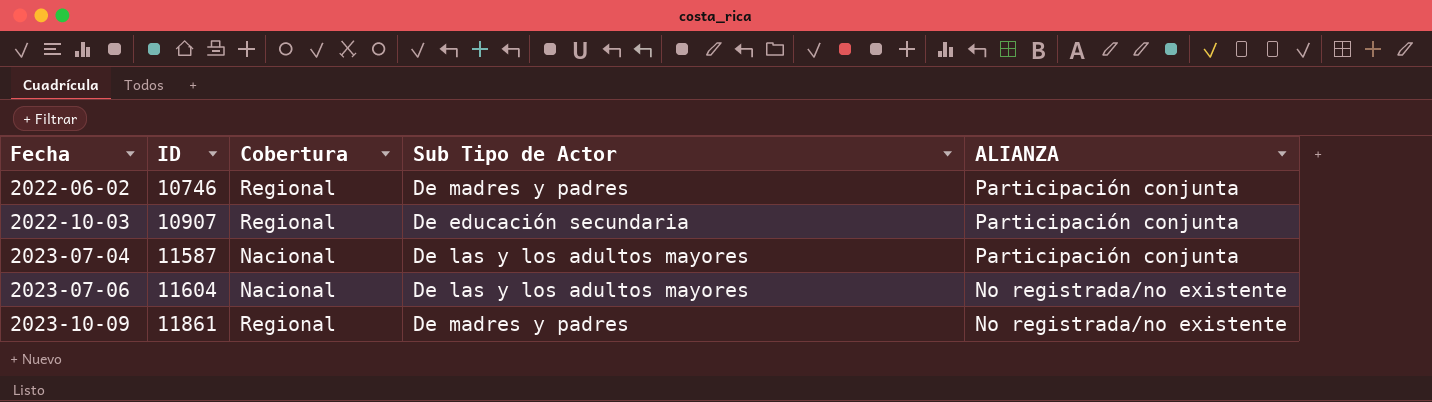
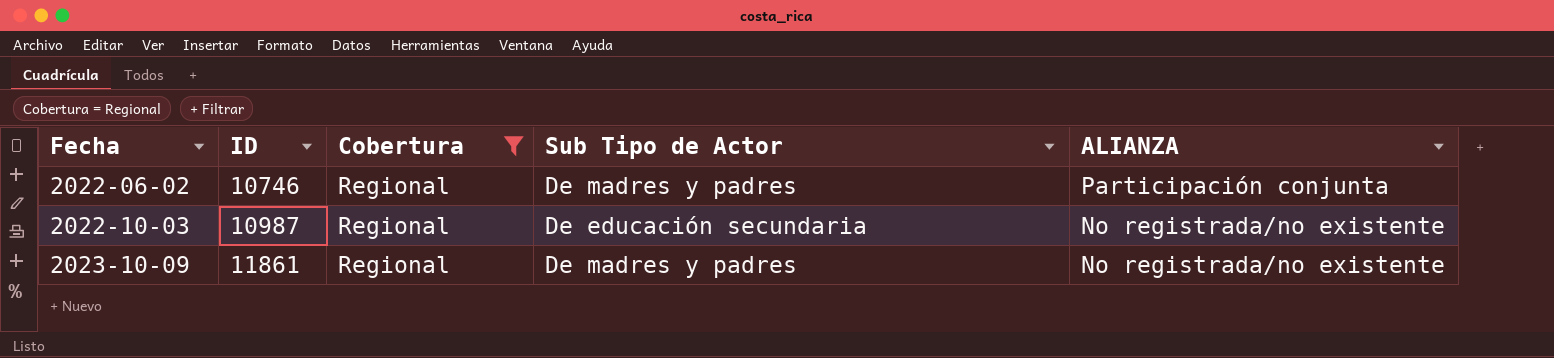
filter: none -> Cobertura = Regional
2022-10-03 | ID: 10907 -> 10987
2022-10-03 | ALIANZA: Participación conjunta -> No registrada/no existente

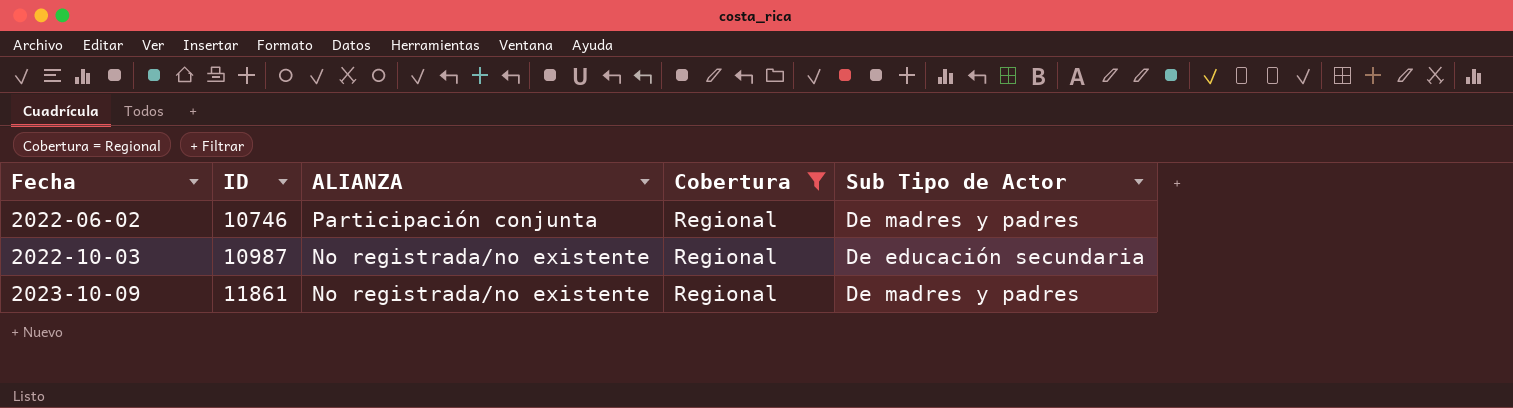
column ALIANZA | position: 5 -> 3

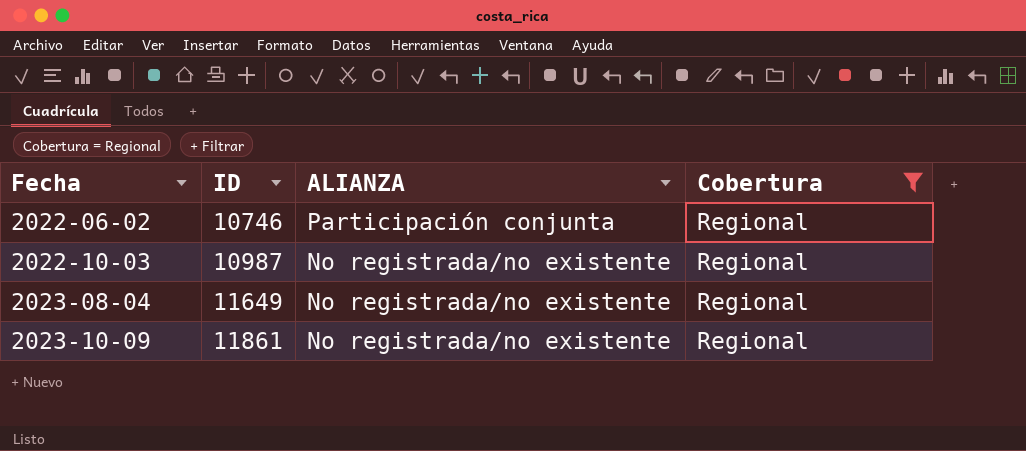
column Sub Tipo de Actor | position: 5 -> none
row 2023-08-04: none -> 11649 | No registrada/no existente | Regional

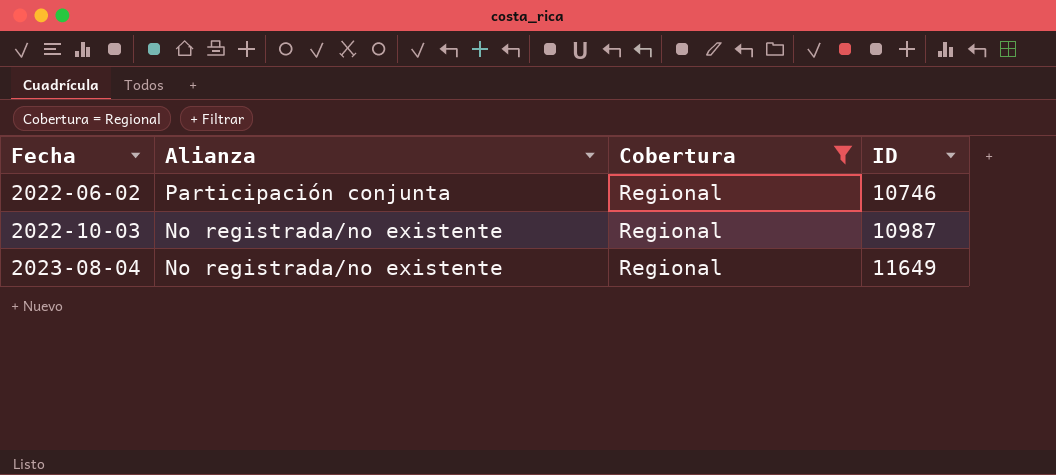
column name: ALIANZA -> Alianza
column ID | position: 2 -> 4
row 2023-10-09: 11861 | No registrada/no existente | Regional -> none

